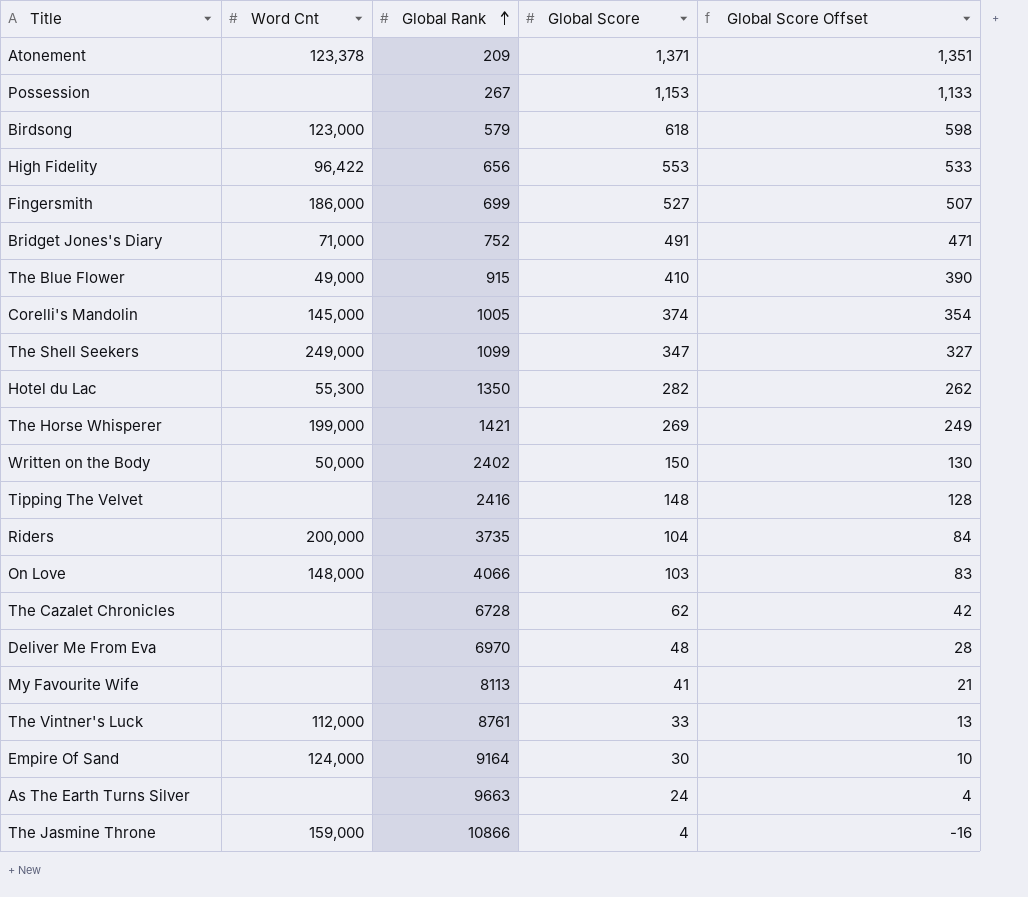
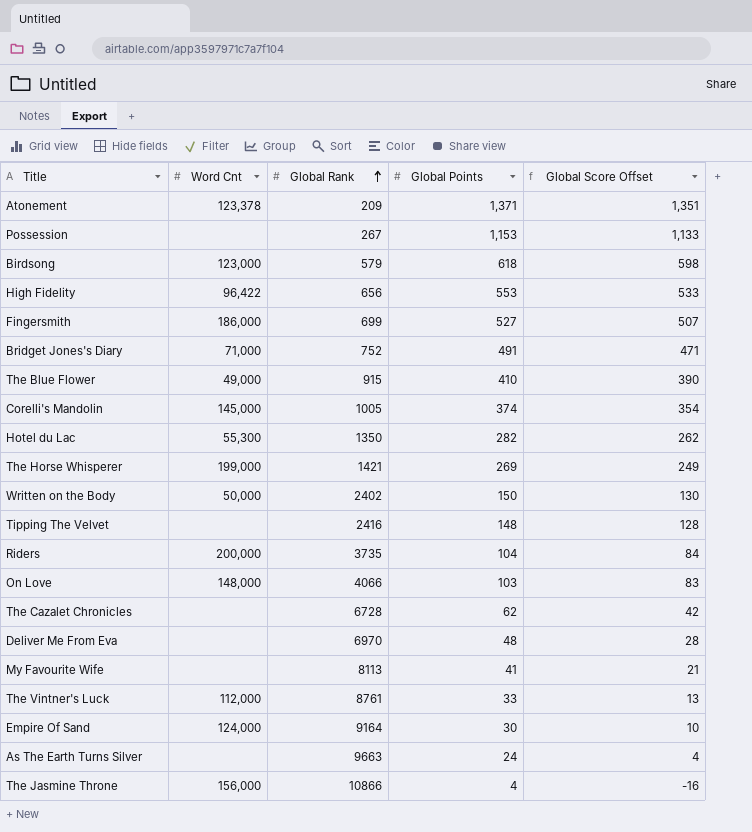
column name: Global Score -> Global Points
row The Shell Seekers: 249,000 | 1099 | 347 | 327 -> none
The Jasmine Throne | Word Cnt: 159,000 -> 156,000

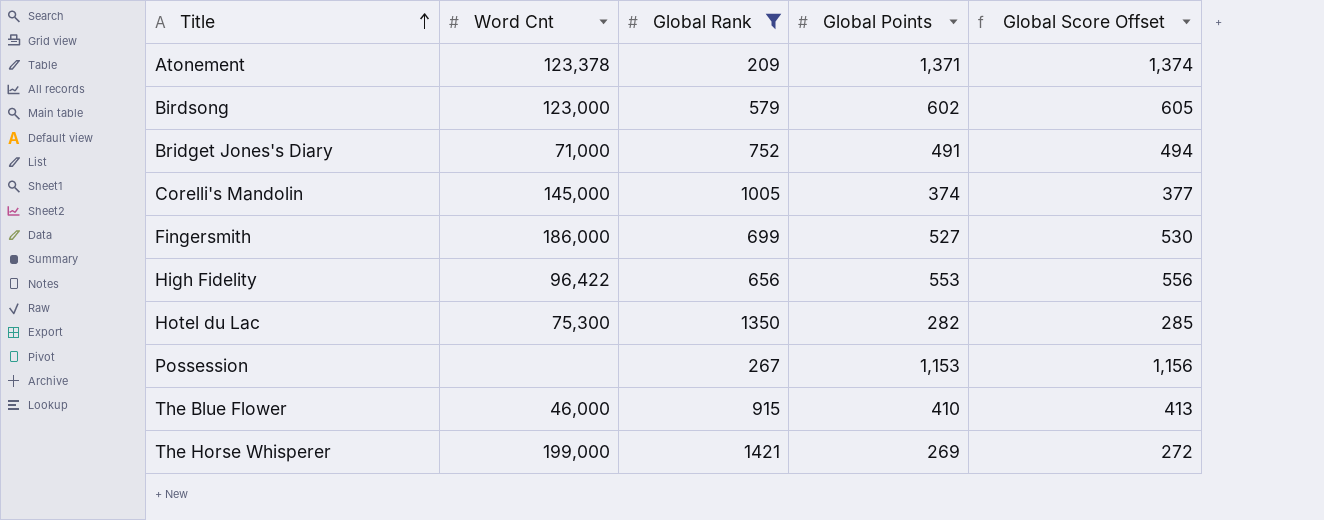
filter: none -> Global Rank <= 1421
row order: Global Rank ascending -> Title ascending
column Global Score Offset | formula: [Global Points] - 20 -> [Global Points] + 3
Birdsong | Global Points: 618 -> 602
Hotel du Lac | Word Cnt: 55,300 -> 75,300
The Blue Flower | Word Cnt: 49,000 -> 46,000

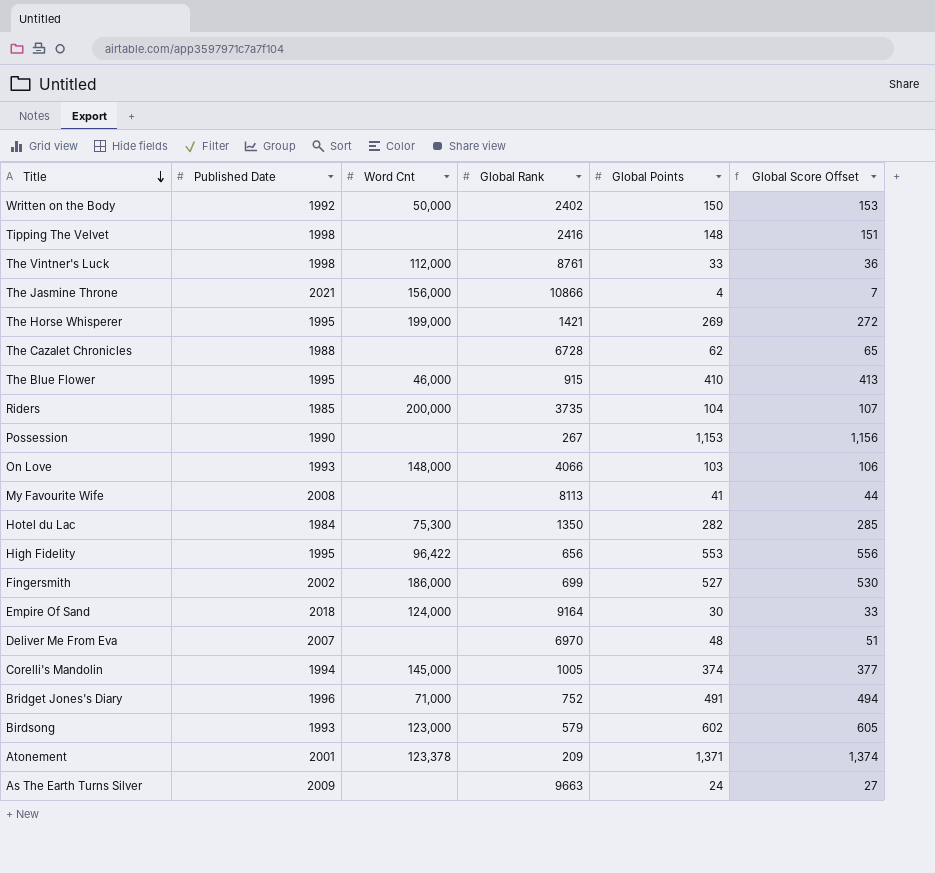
filter: Global Rank <= 1421 -> none
row order: Title ascending -> Title descending
column Published Date | position: none -> 2

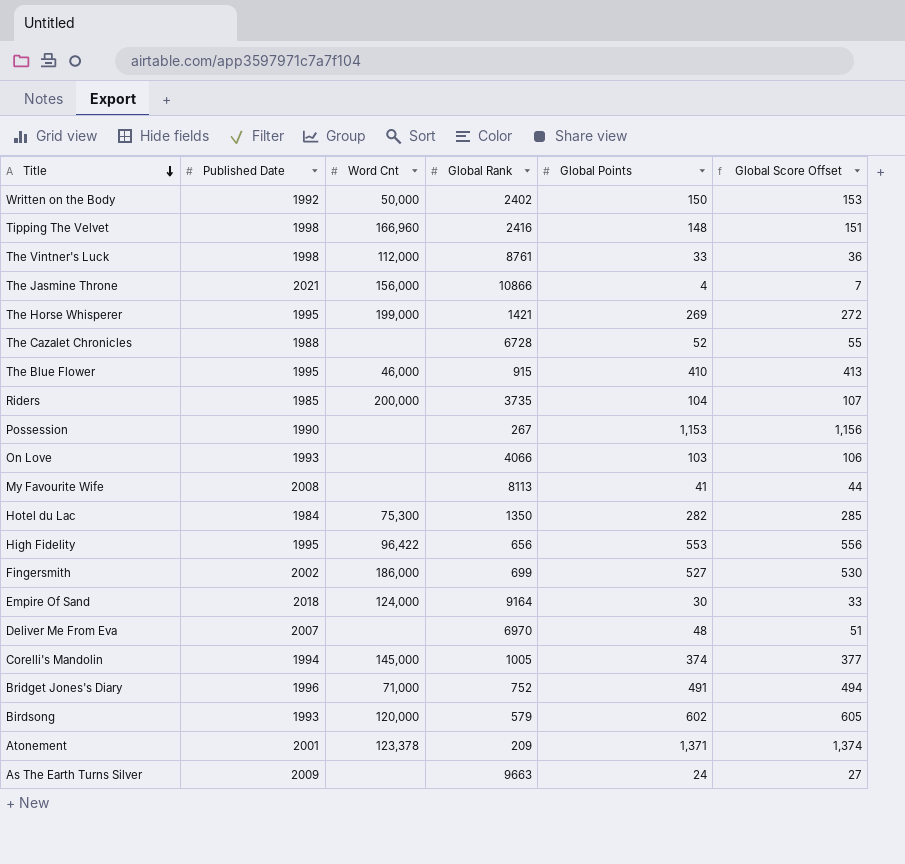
Tipping The Velvet | Word Cnt: none -> 166,960
The Cazalet Chronicles | Global Points: 62 -> 52
The Cazalet Chronicles | Global Score Offset: 65 -> 55
On Love | Word Cnt: 148,000 -> none
Birdsong | Word Cnt: 123,000 -> 120,000

